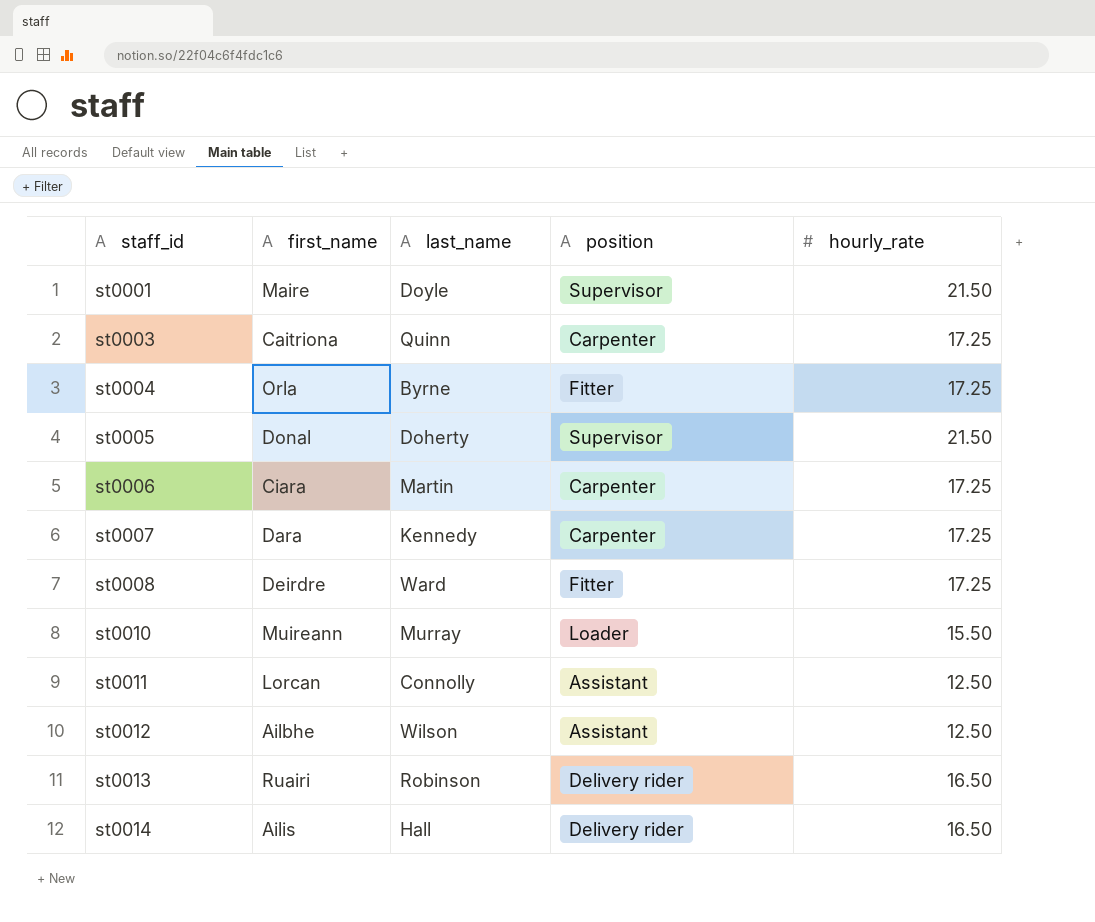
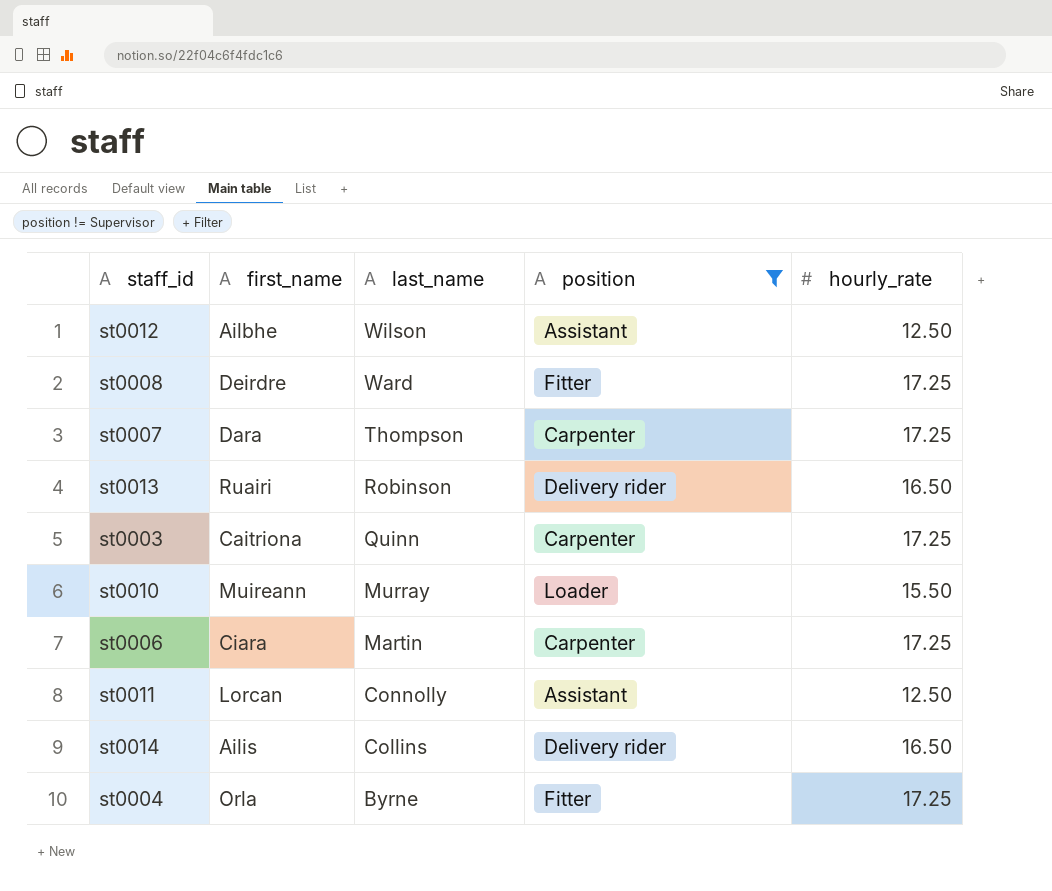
filter: none -> position != Supervisor
row order: staff_id ascending -> last_name descending
st0007 | last_name: Kennedy -> Thompson
st0014 | last_name: Hall -> Collins

